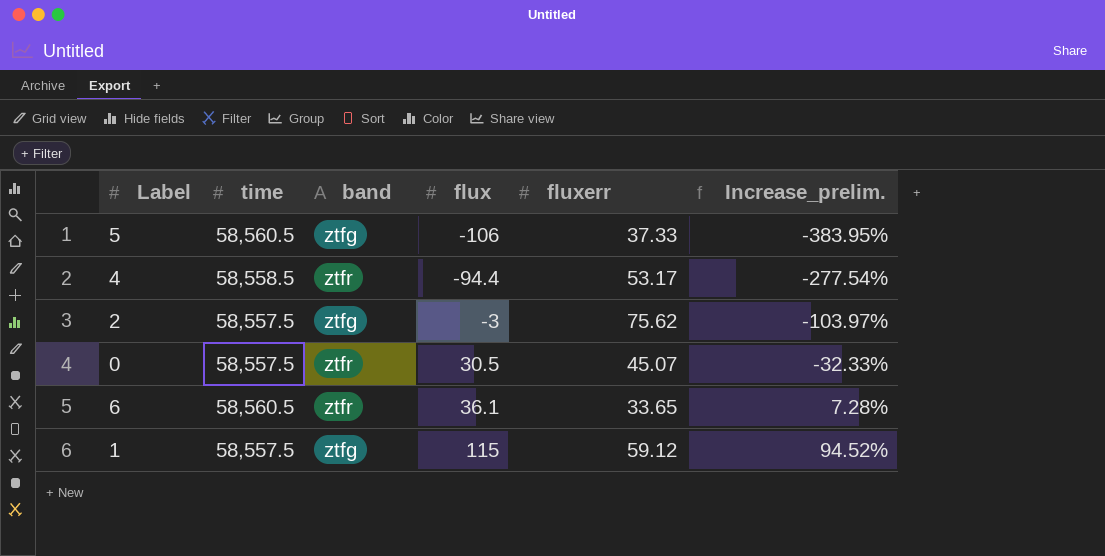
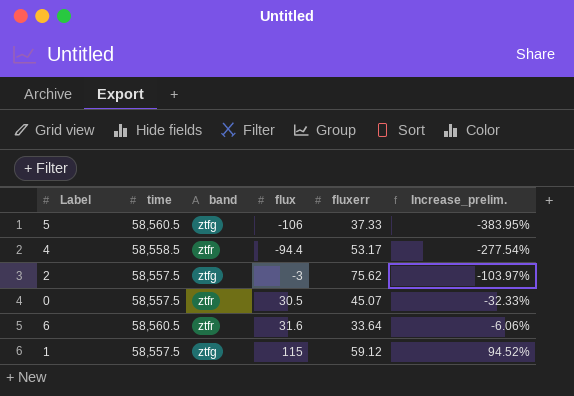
6 | flux: 36.1 -> 31.6
6 | fluxerr: 33.65 -> 33.64
6 | Increase_prelim.: 7.28% -> -6.06%

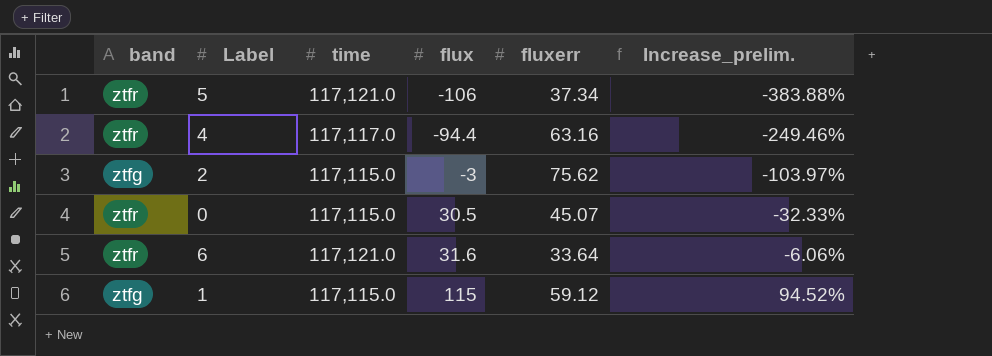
column band | position: 3 -> 1
5 | band: ztfg -> ztfr
5 | time: 58,560.5 -> 117,121.0
5 | fluxerr: 37.33 -> 37.34
5 | Increase_prelim.: -383.95% -> -383.88%
4 | time: 58,558.5 -> 117,117.0
4 | fluxerr: 53.17 -> 63.16
4 | Increase_prelim.: -277.54% -> -249.46%
2 | time: 58,557.5 -> 117,115.0
0 | time: 58,557.5 -> 117,115.0
6 | time: 58,560.5 -> 117,121.0
1 | time: 58,557.5 -> 117,115.0

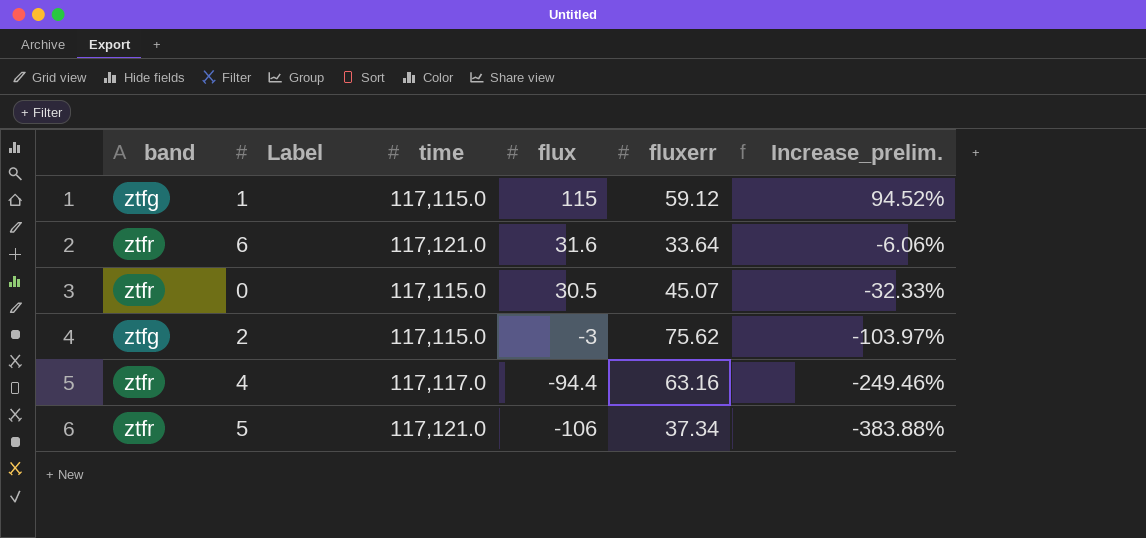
row order: flux ascending -> flux descending

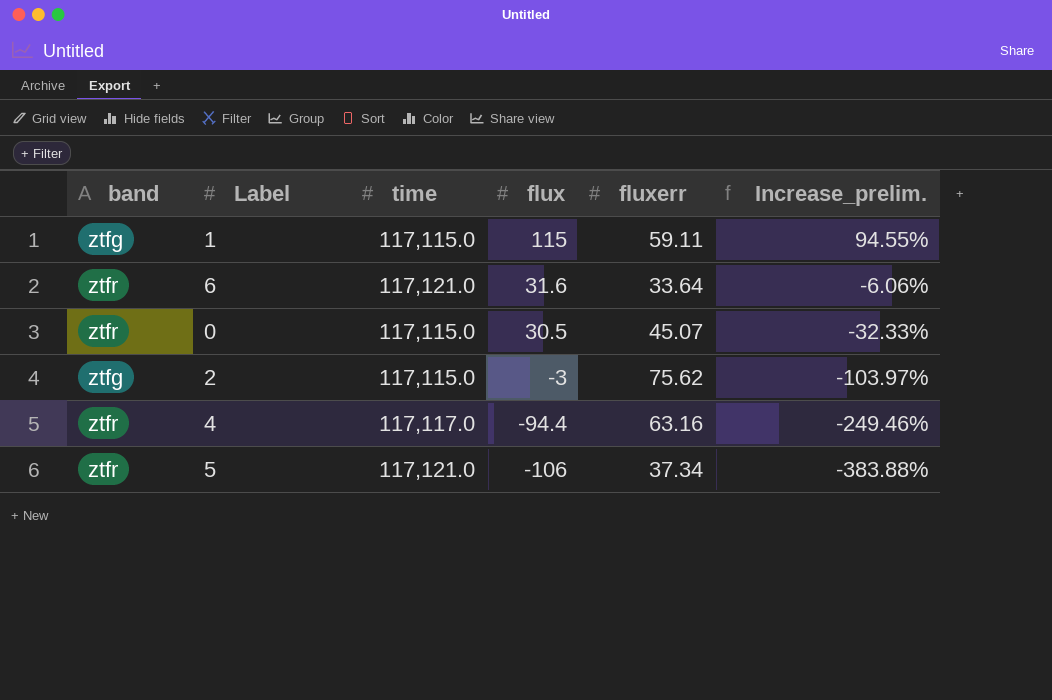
1 | fluxerr: 59.12 -> 59.11
1 | Increase_prelim.: 94.52% -> 94.55%

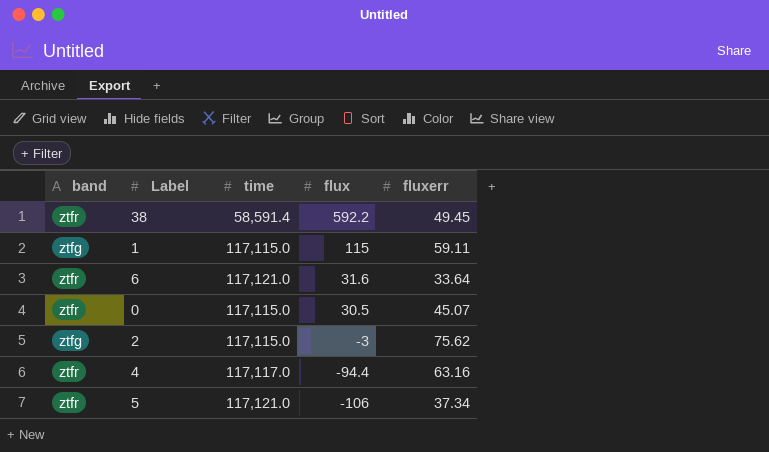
column Increase_prelim. | formula: ([flux] - [fluxerr]) / [fluxerr] -> none
row 38: none -> ztfr | 58,591.4 | 592.2 | 49.45

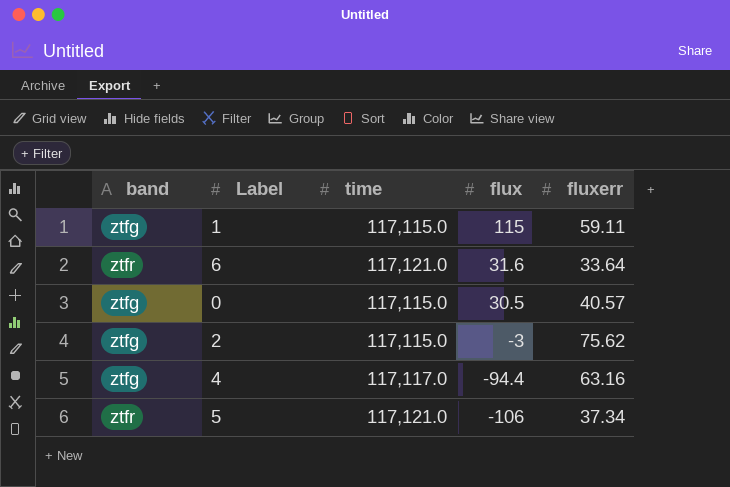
row 38: ztfr | 58,591.4 | 592.2 | 49.45 -> none
0 | band: ztfr -> ztfg
0 | fluxerr: 45.07 -> 40.57
4 | band: ztfr -> ztfg

